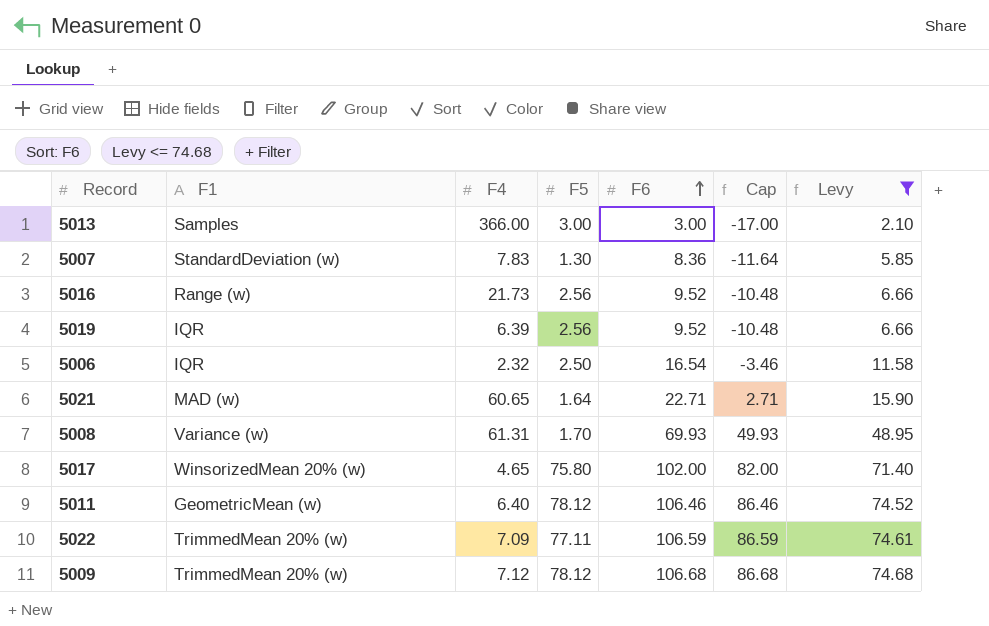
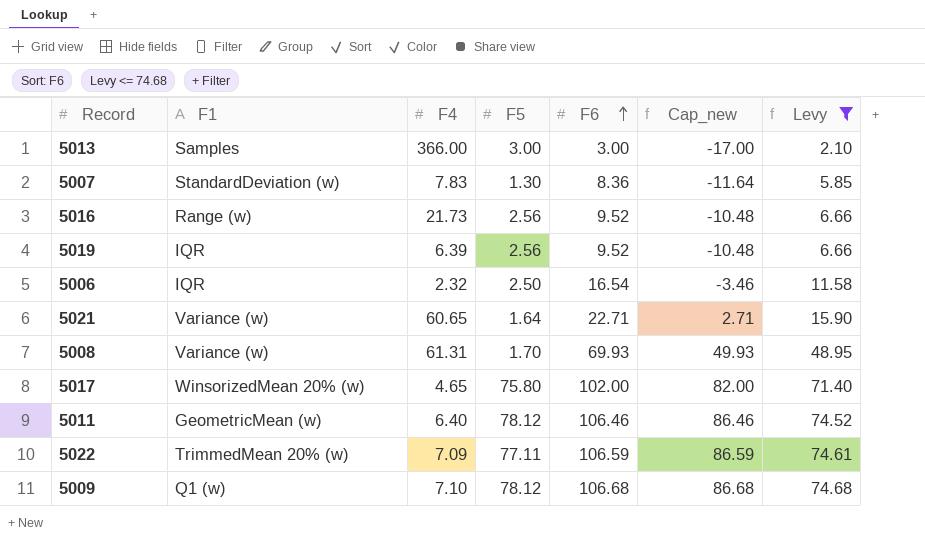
column name: Cap -> Cap_new
5021 | F1: MAD (w) -> Variance (w)
5009 | F1: TrimmedMean 20% (w) -> Q1 (w)
5009 | F4: 7.12 -> 7.10

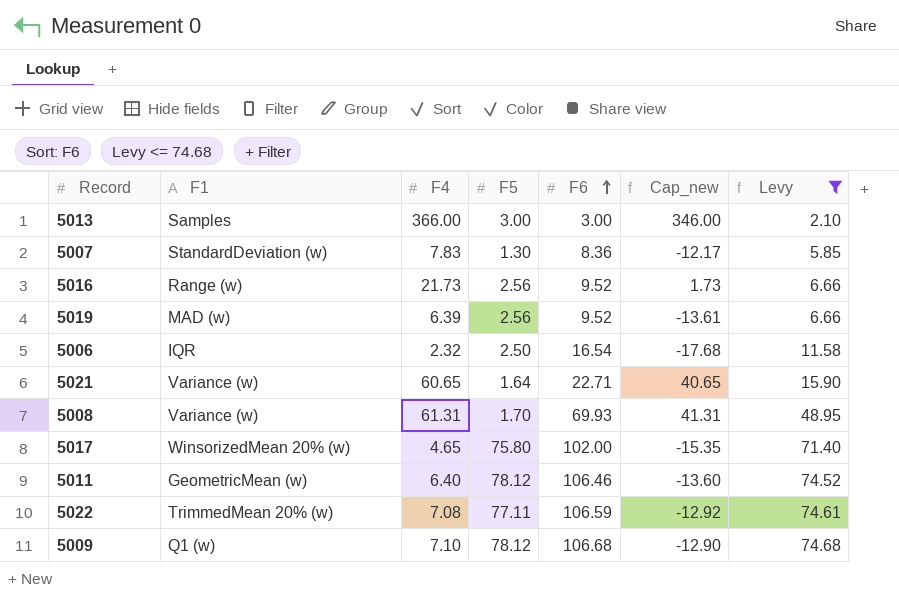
column Cap_new | formula: [F6] - 20 -> [F4] - 20
5019 | F1: IQR -> MAD (w)
5022 | F4: 7.09 -> 7.08

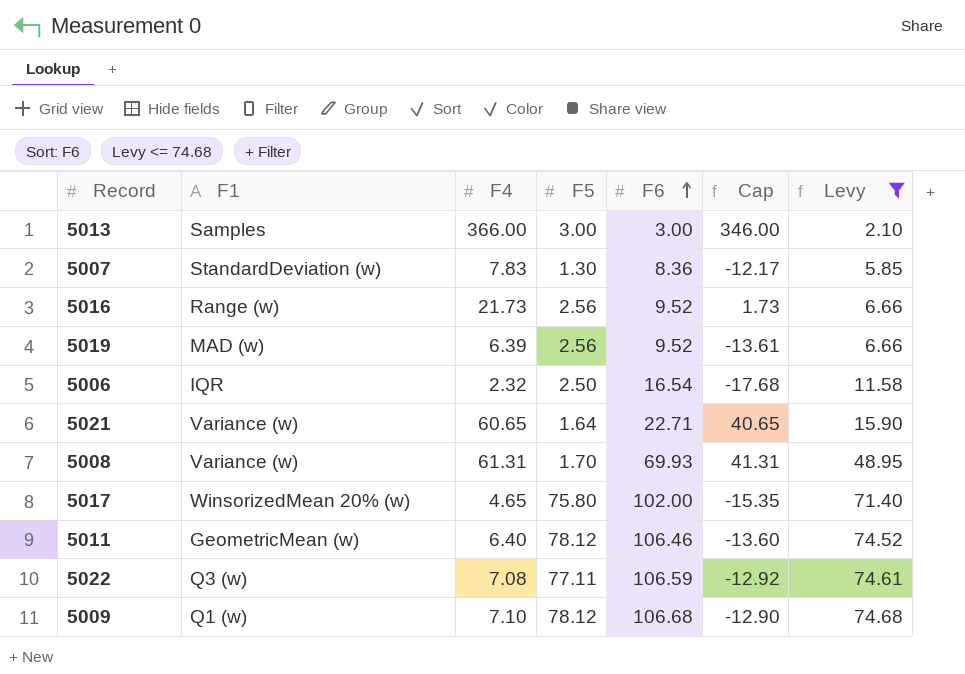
column name: Cap_new -> Cap
5022 | F1: TrimmedMean 20% (w) -> Q3 (w)

